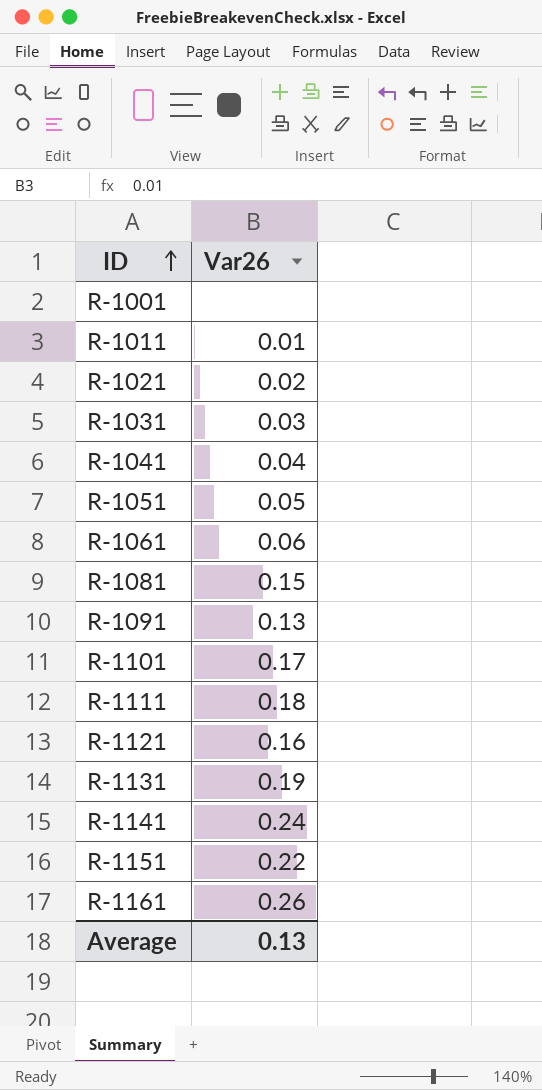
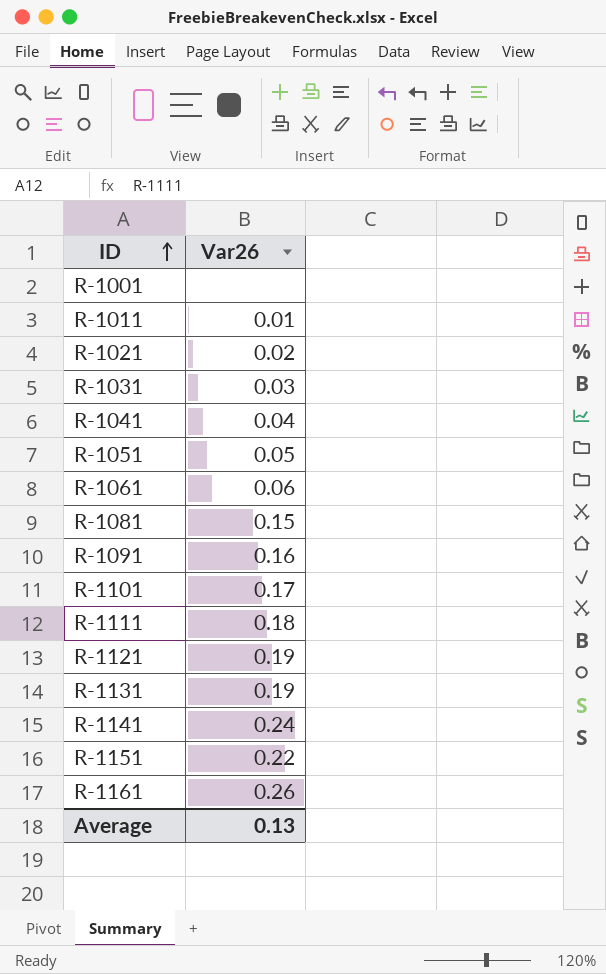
R-1091 | Var26: 0.13 -> 0.16
R-1121 | Var26: 0.16 -> 0.19

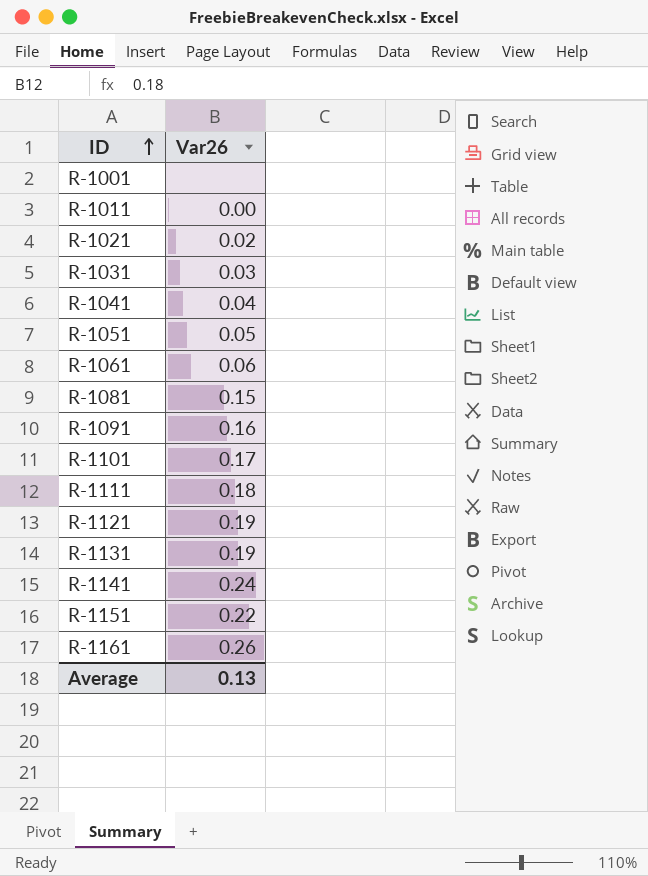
R-1011 | Var26: 0.01 -> 0.00

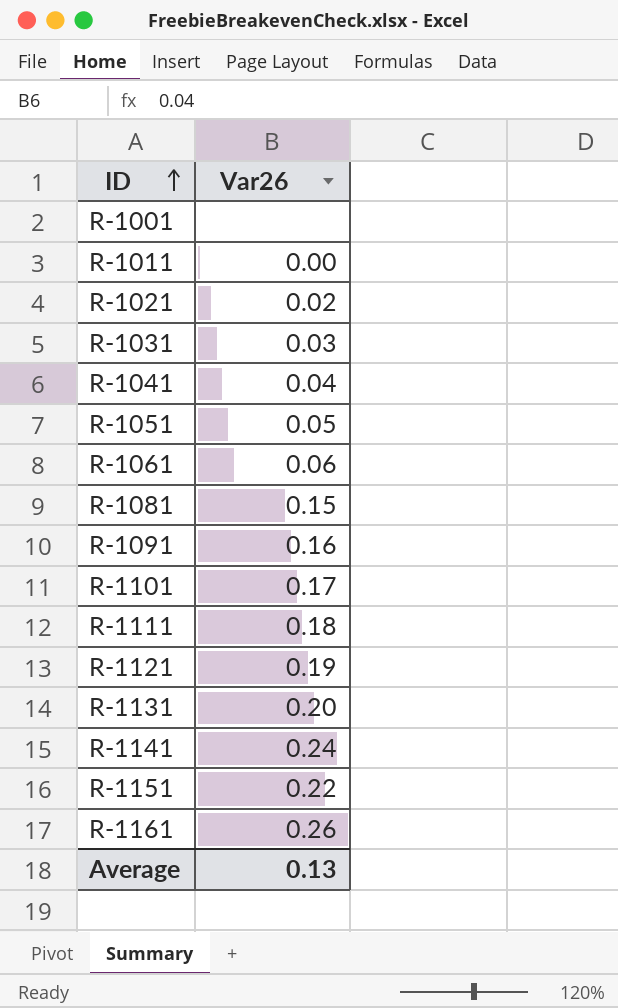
R-1131 | Var26: 0.19 -> 0.20

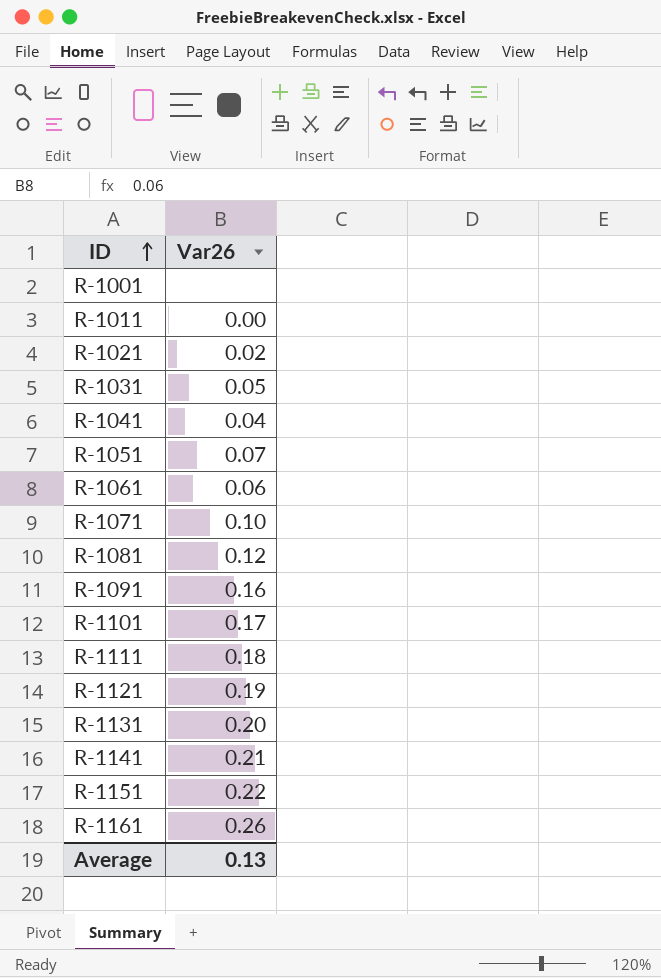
R-1031 | Var26: 0.03 -> 0.05
R-1051 | Var26: 0.05 -> 0.07
row R-1071: none -> 0.10
R-1081 | Var26: 0.15 -> 0.12
R-1141 | Var26: 0.24 -> 0.21

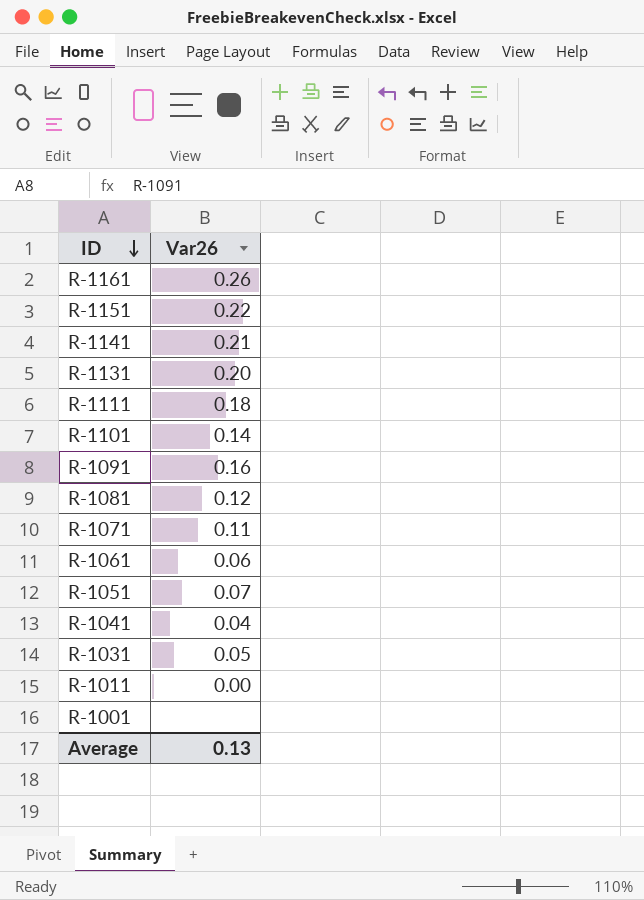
row order: ID ascending -> ID descending
row R-1021: 0.02 -> none
row R-1121: 0.19 -> none
R-1101 | Var26: 0.17 -> 0.14
R-1071 | Var26: 0.10 -> 0.11

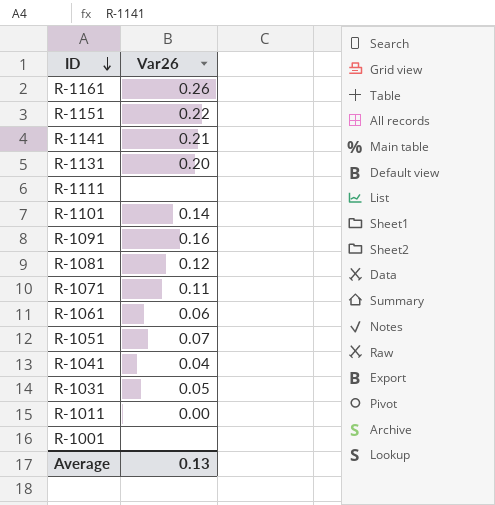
R-1111 | Var26: 0.18 -> none

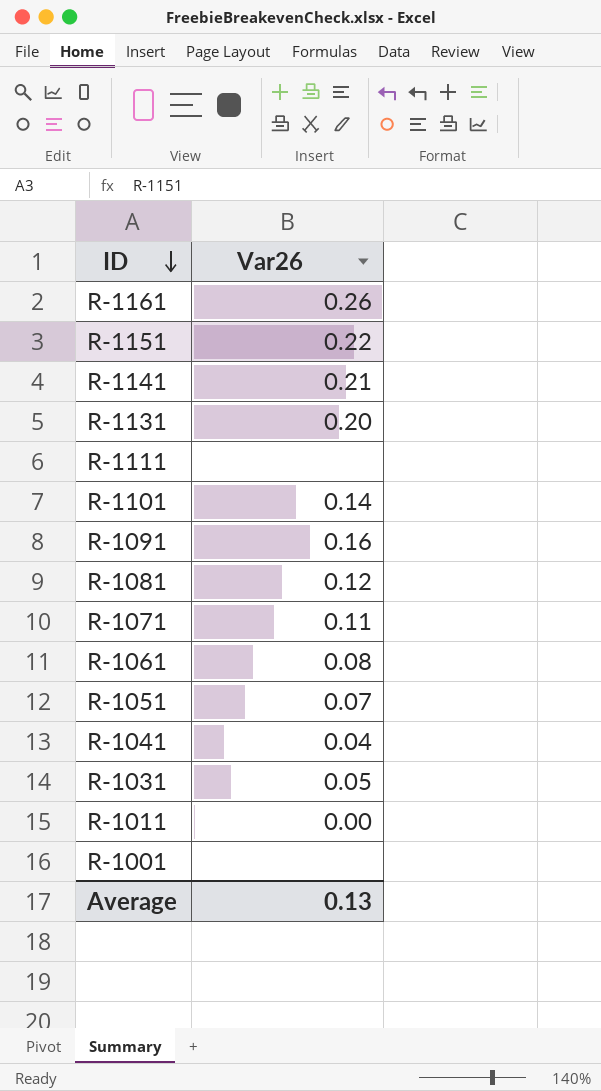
R-1061 | Var26: 0.06 -> 0.08

